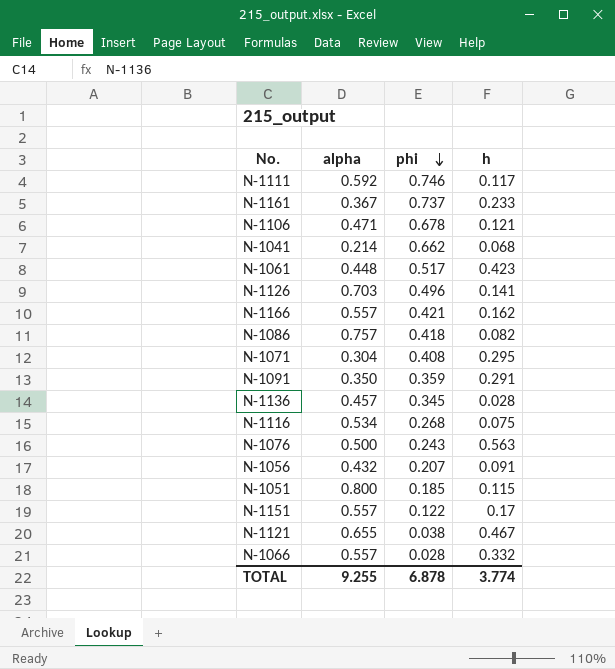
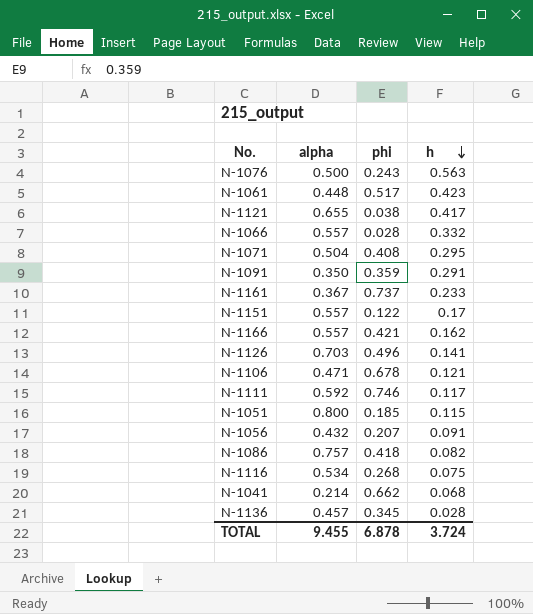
row order: phi descending -> h descending
N-1121 | h: 0.467 -> 0.417
N-1071 | alpha: 0.304 -> 0.504
TOTAL | alpha: 9.255 -> 9.455
TOTAL | h: 3.774 -> 3.724

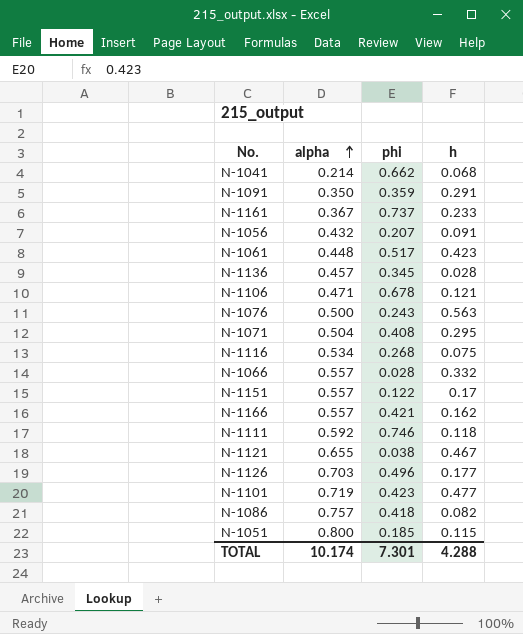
row order: h descending -> alpha ascending
N-1111 | h: 0.117 -> 0.118
N-1121 | h: 0.417 -> 0.467
N-1126 | h: 0.141 -> 0.177
row N-1101: none -> 0.719 | 0.423 | 0.477
TOTAL | alpha: 9.455 -> 10.174
TOTAL | phi: 6.878 -> 7.301
TOTAL | h: 3.724 -> 4.288

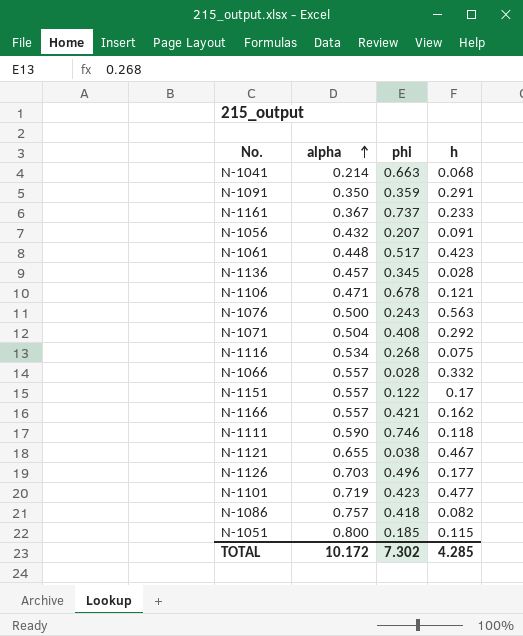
N-1041 | phi: 0.662 -> 0.663
N-1071 | h: 0.295 -> 0.292
N-1111 | alpha: 0.592 -> 0.590
TOTAL | alpha: 10.174 -> 10.172
TOTAL | phi: 7.301 -> 7.302
TOTAL | h: 4.288 -> 4.285

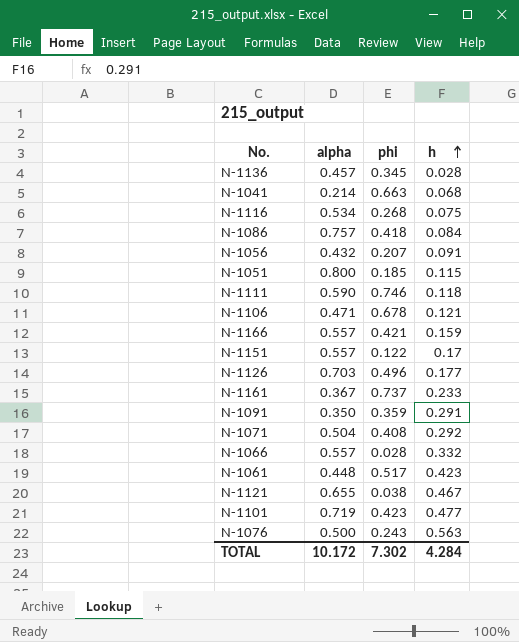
row order: alpha ascending -> h ascending
N-1086 | h: 0.082 -> 0.084
N-1166 | h: 0.162 -> 0.159
TOTAL | h: 4.285 -> 4.284

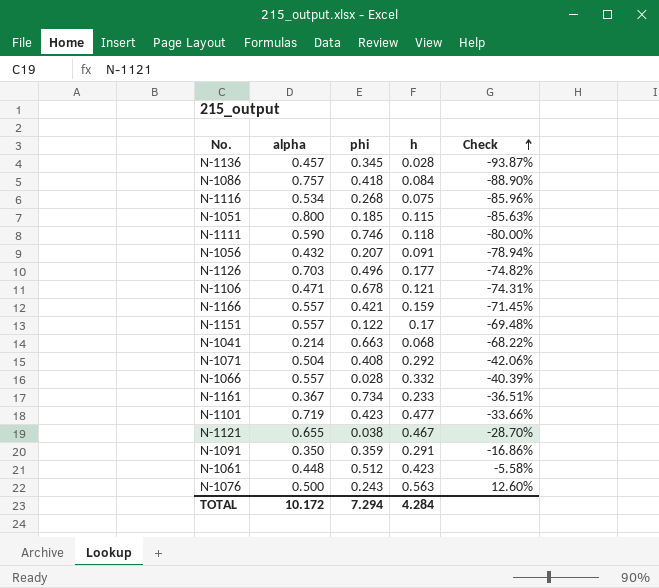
row order: h ascending -> Check ascending
column Check | formula: none -> ([h] - [alpha]) / [alpha]
N-1161 | phi: 0.737 -> 0.734
N-1061 | phi: 0.517 -> 0.512
TOTAL | phi: 7.302 -> 7.294

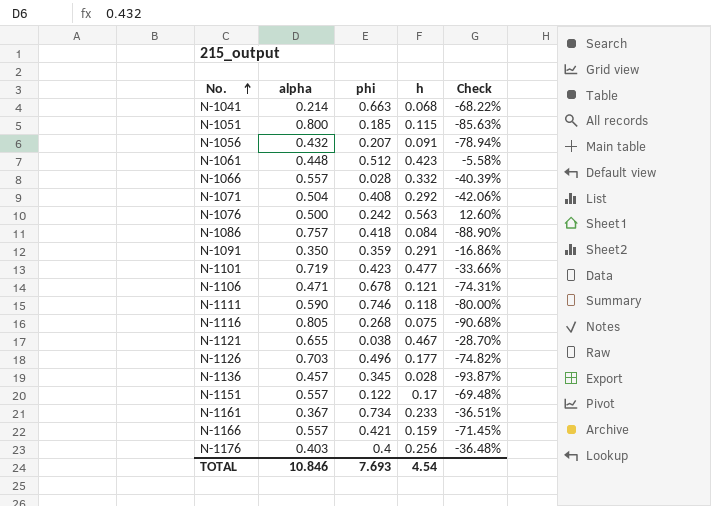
row order: Check ascending -> No. ascending
N-1076 | phi: 0.243 -> 0.242
N-1116 | alpha: 0.534 -> 0.805
N-1116 | Check: -85.96% -> -90.68%
row N-1176: none -> 0.403 | 0.4 | 0.256 | -36.48%
TOTAL | alpha: 10.172 -> 10.846
TOTAL | phi: 7.294 -> 7.693
TOTAL | h: 4.284 -> 4.54

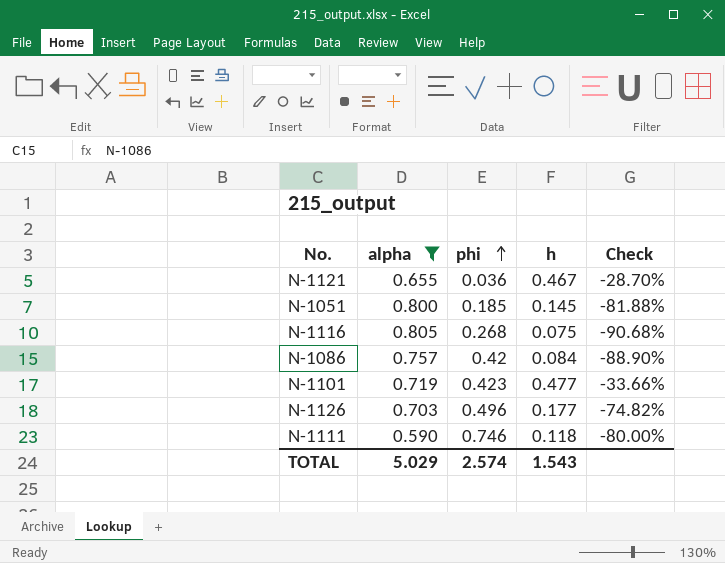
filter: none -> alpha >= 0.590
row order: No. ascending -> phi ascending
N-1121 | phi: 0.038 -> 0.036
N-1051 | h: 0.115 -> 0.145
N-1051 | Check: -85.63% -> -81.88%
N-1086 | phi: 0.418 -> 0.42
TOTAL | alpha: 10.846 -> 5.029
TOTAL | phi: 7.693 -> 2.574
TOTAL | h: 4.54 -> 1.543

